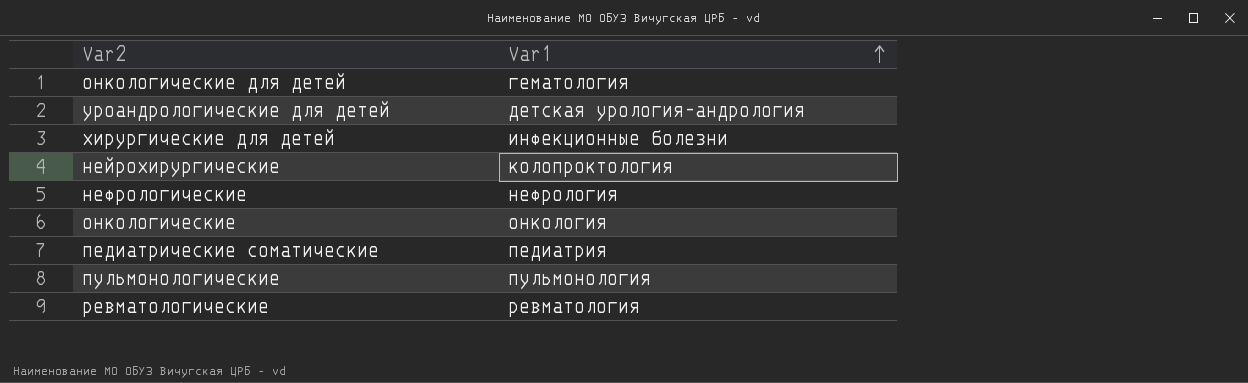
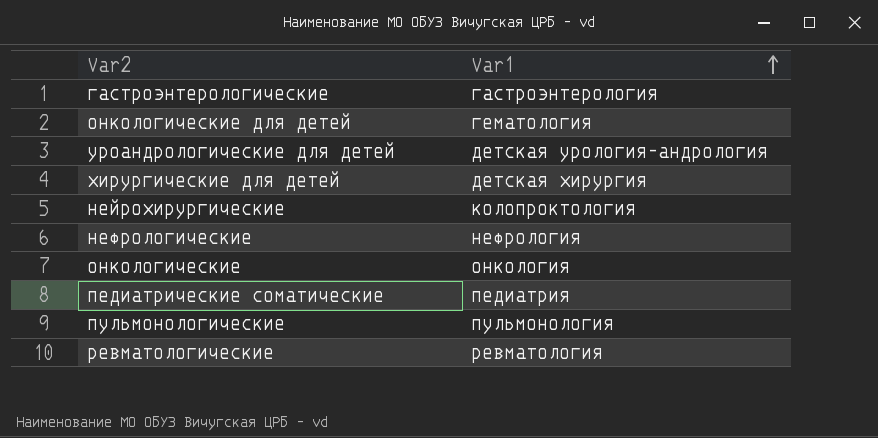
row гастроэнтерологические: none -> гастроэнтерология
хирургические для детей | Var1: инфекционные болезни -> детская хирургия

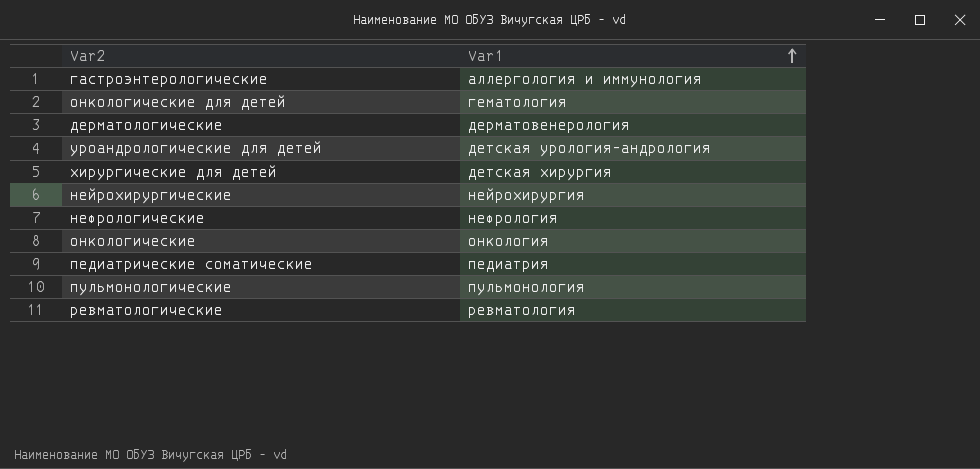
гастроэнтерологические | Var1: гастроэнтерология -> аллергология и иммунология
row дерматологические: none -> дерматовенерология
нейрохирургические | Var1: колопроктология -> нейрохирургия

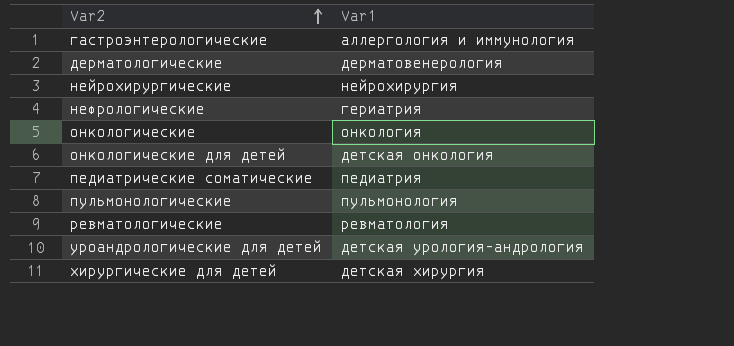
row order: Var1 ascending -> Var2 ascending
нефрологические | Var1: нефрология -> гериатрия
онкологические для детей | Var1: гематология -> детская онкология

